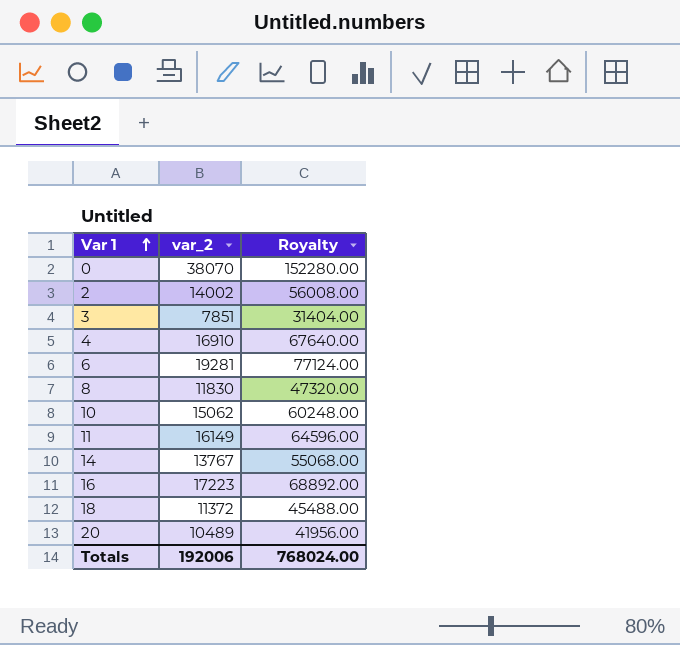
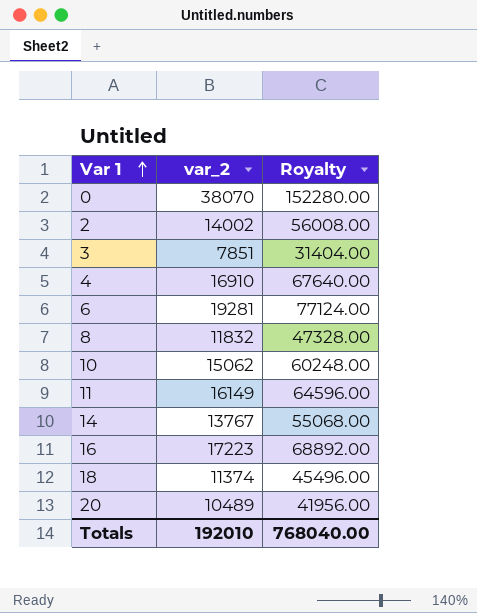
8 | var_2: 11830 -> 11832
8 | Royalty: 47320.00 -> 47328.00
18 | var_2: 11372 -> 11374
18 | Royalty: 45488.00 -> 45496.00
Totals | var_2: 192006 -> 192010
Totals | Royalty: 768024.00 -> 768040.00

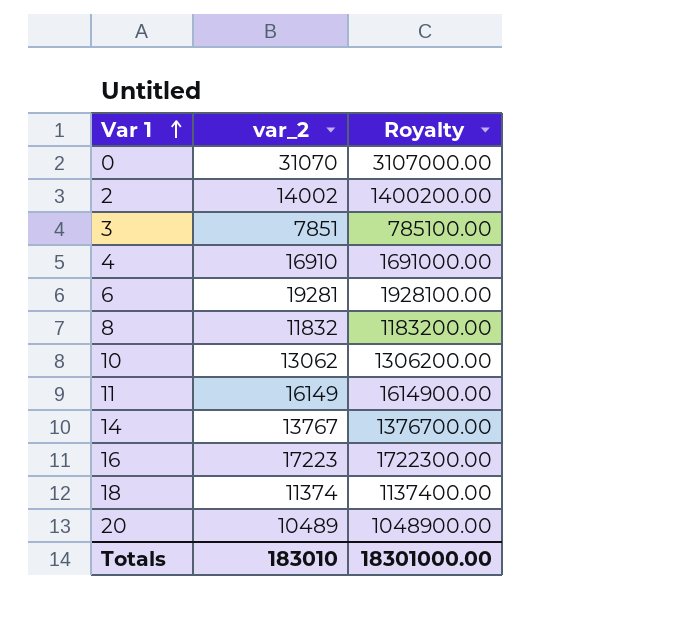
column Royalty | formula: [var_2] * 4 -> [var_2] * 100
0 | var_2: 38070 -> 31070
10 | var_2: 15062 -> 13062
Totals | var_2: 192010 -> 183010
Totals | Royalty: 768040.00 -> 18301000.00

